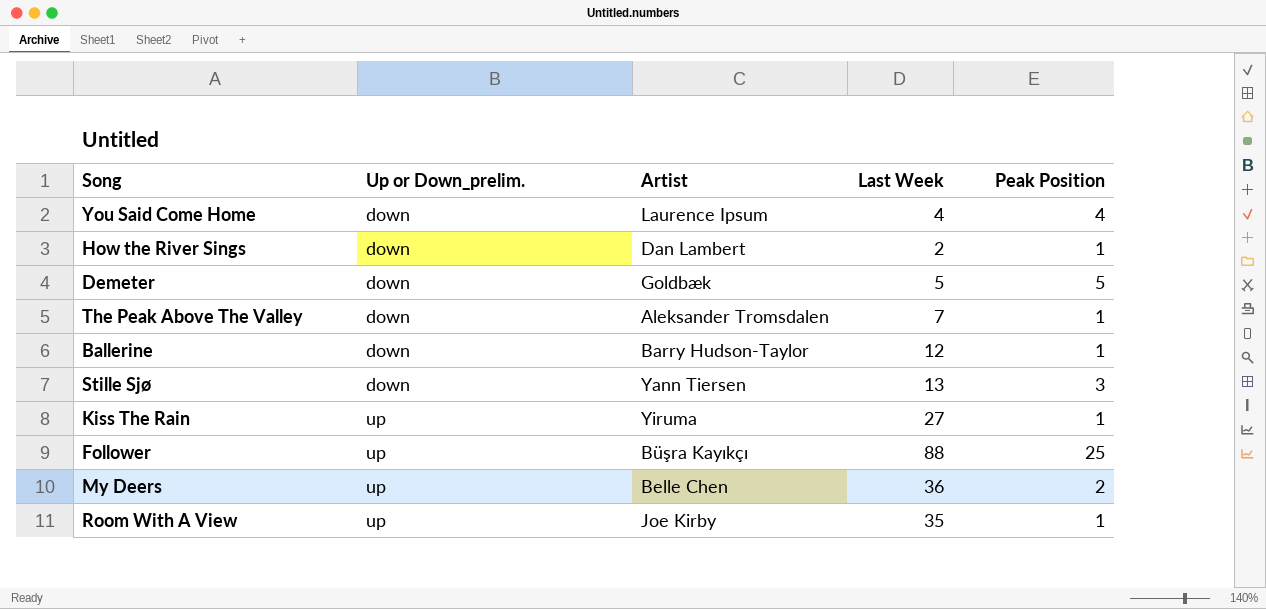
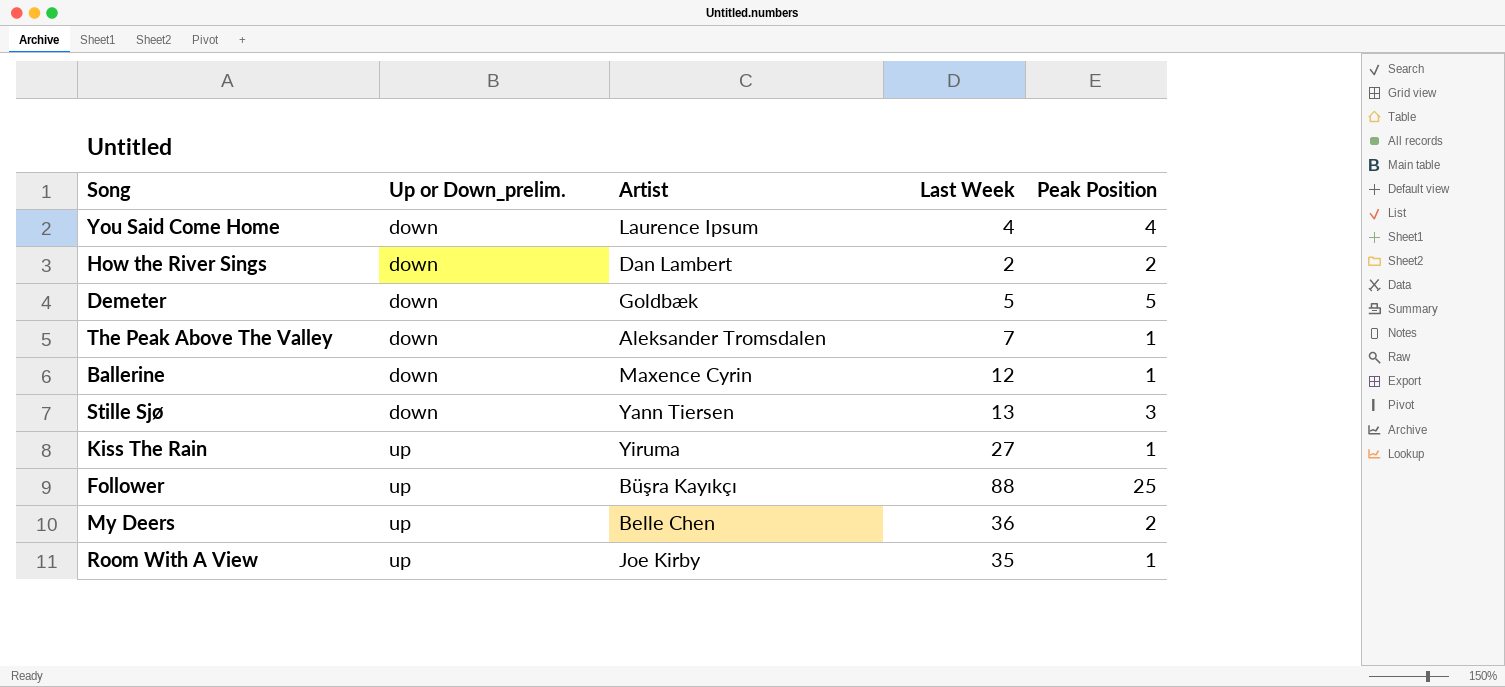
How the River Sings | Peak Position: 1 -> 2
Ballerine | Artist: Barry Hudson-Taylor -> Maxence Cyrin

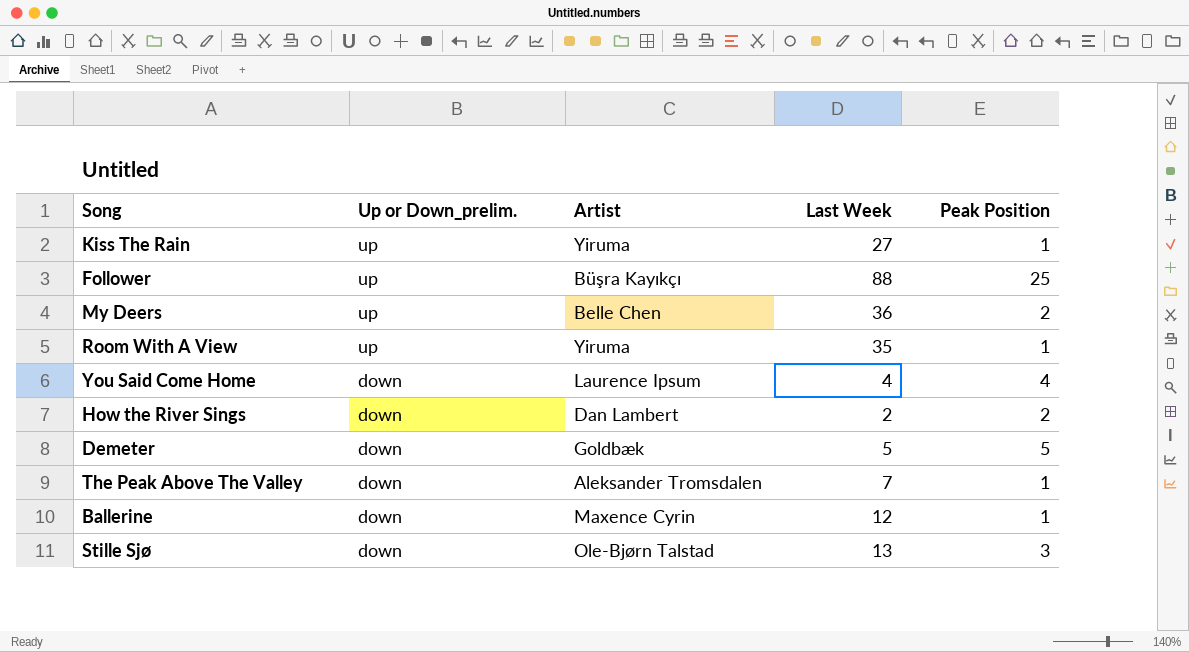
row order: Up or Down_prelim. ascending -> Up or Down_prelim. descending
Room With A View | Artist: Joe Kirby -> Yiruma
Stille Sjø | Artist: Yann Tiersen -> Ole-Bjørn Talstad

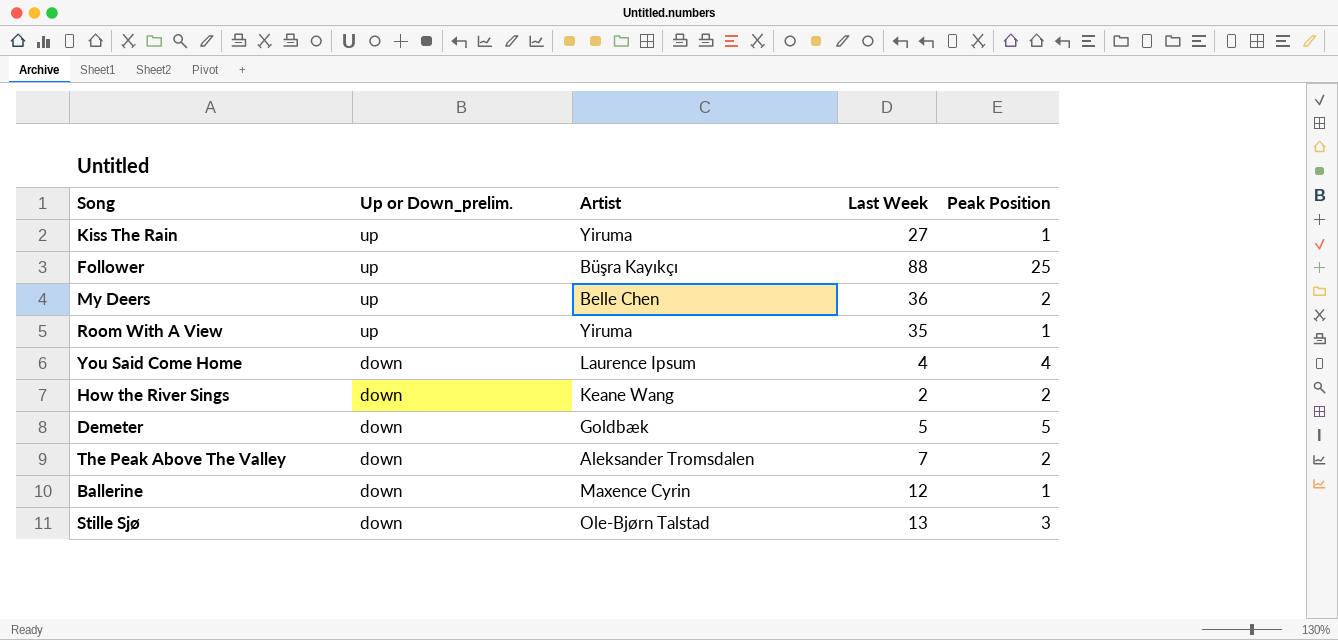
How the River Sings | Artist: Dan Lambert -> Keane Wang
The Peak Above The Valley | Peak Position: 1 -> 2

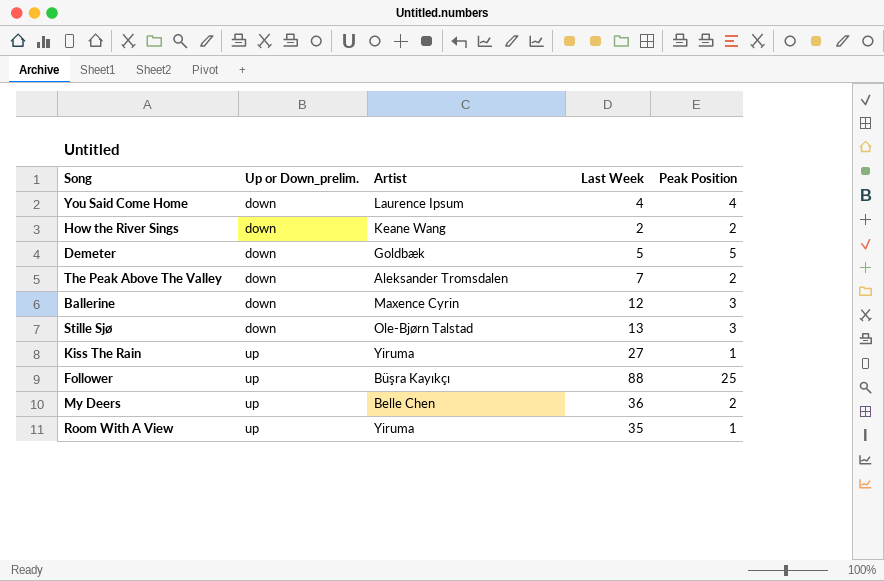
row order: Up or Down_prelim. descending -> Up or Down_prelim. ascending
Ballerine | Peak Position: 1 -> 3

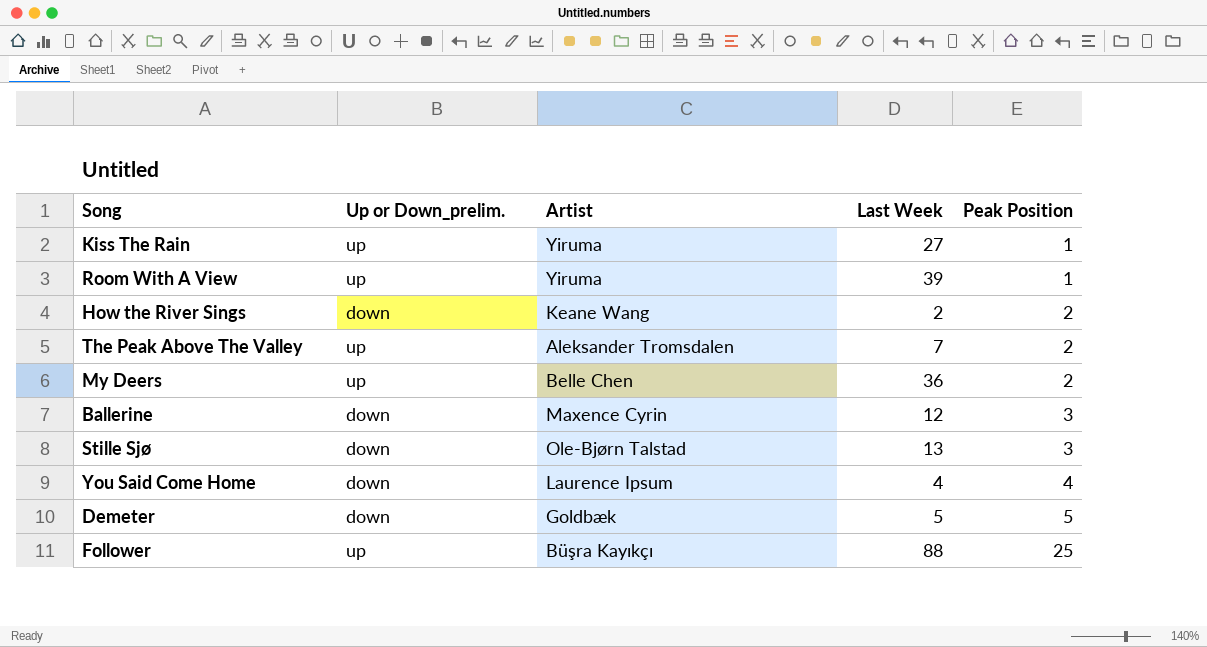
row order: Up or Down_prelim. ascending -> Peak Position ascending
Room With A View | Last Week: 35 -> 39
The Peak Above The Valley | Up or Down_prelim.: down -> up

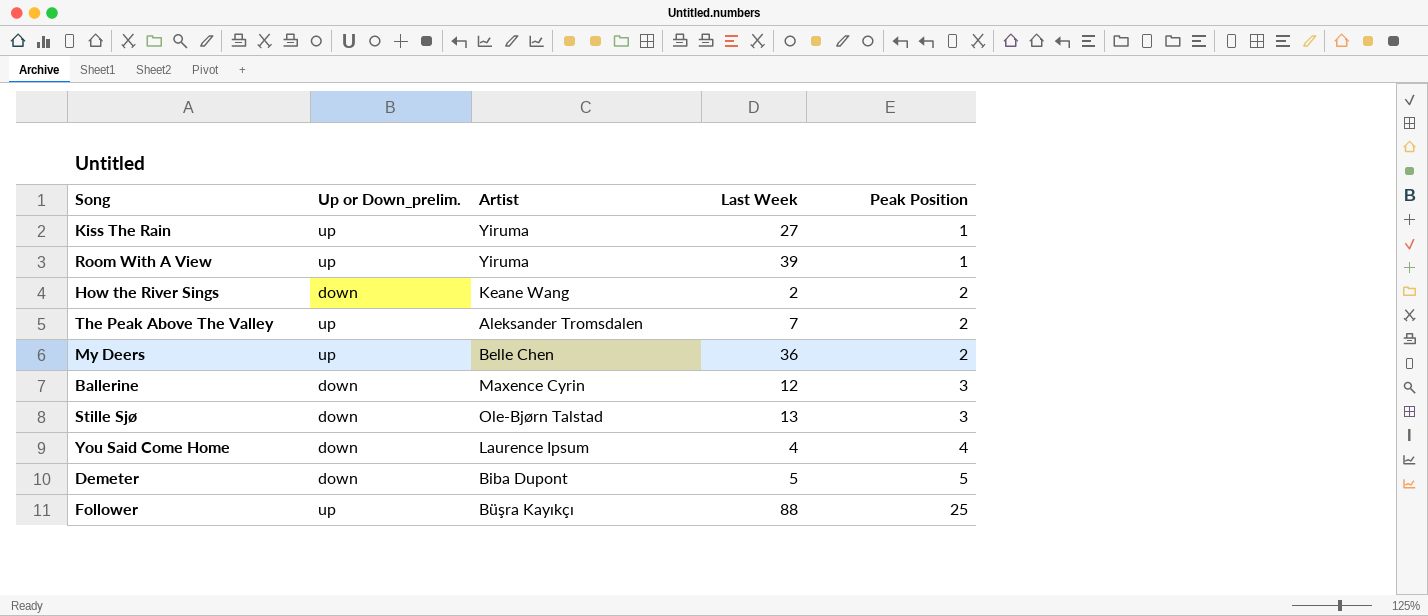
Demeter | Artist: Goldbæk -> Biba Dupont

